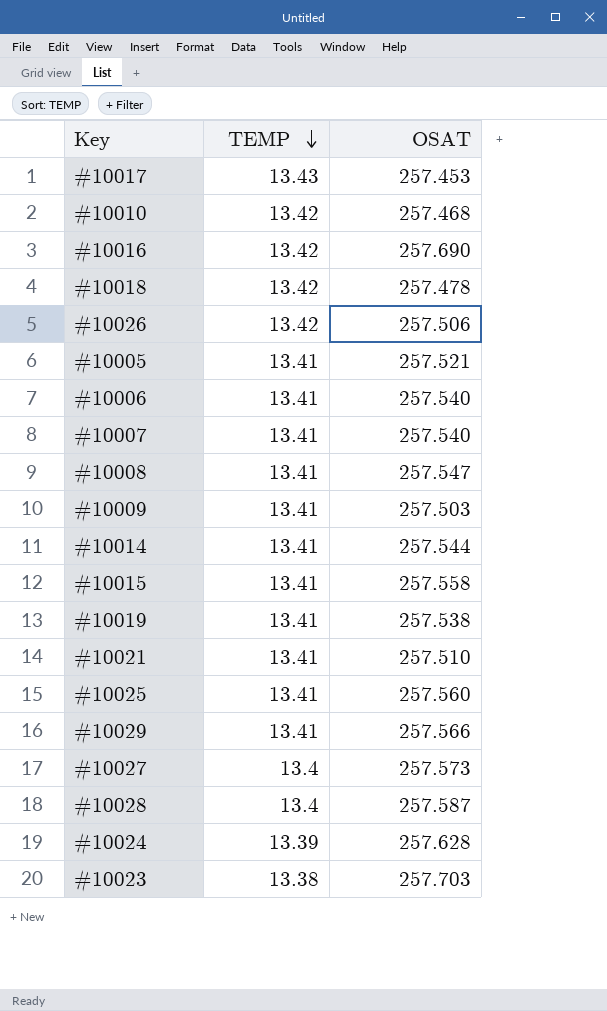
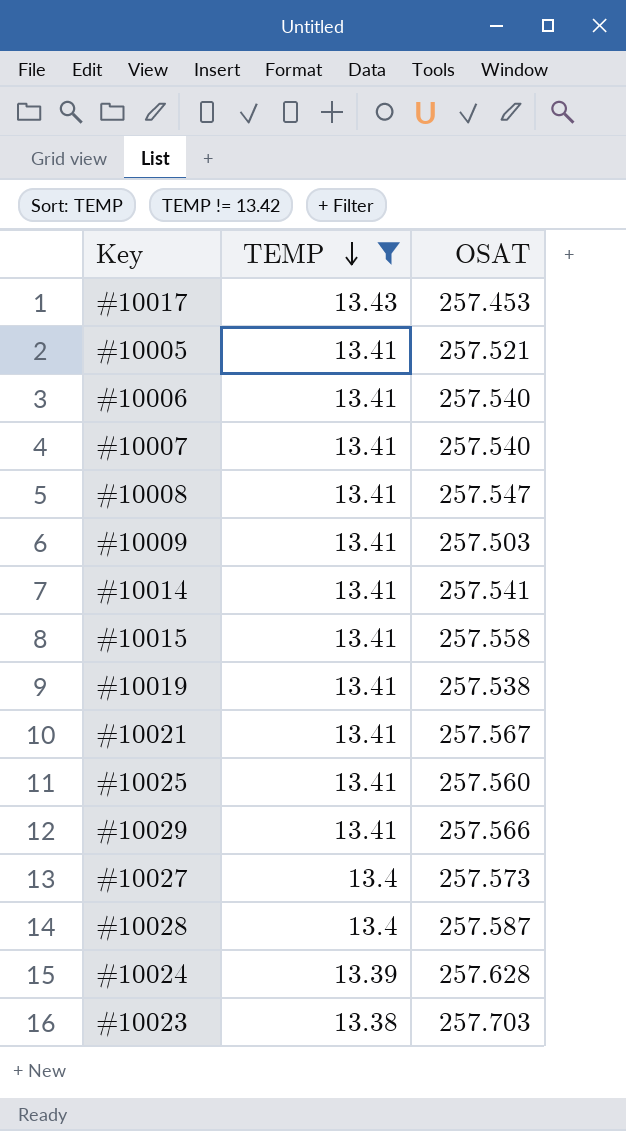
filter: none -> TEMP != 13.42
#10014 | OSAT: 257.544 -> 257.541
#10021 | OSAT: 257.510 -> 257.567

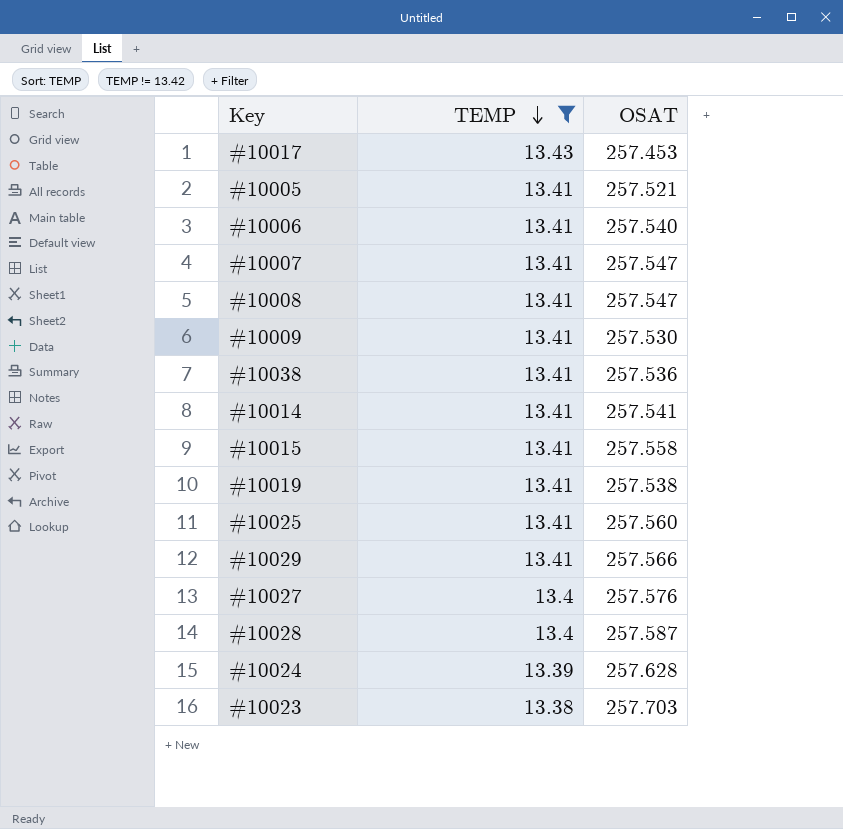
row #10021: 13.41 | 257.567 -> none
#10007 | OSAT: 257.540 -> 257.547
#10009 | OSAT: 257.503 -> 257.530
row #10038: none -> 13.41 | 257.536
#10027 | OSAT: 257.573 -> 257.576

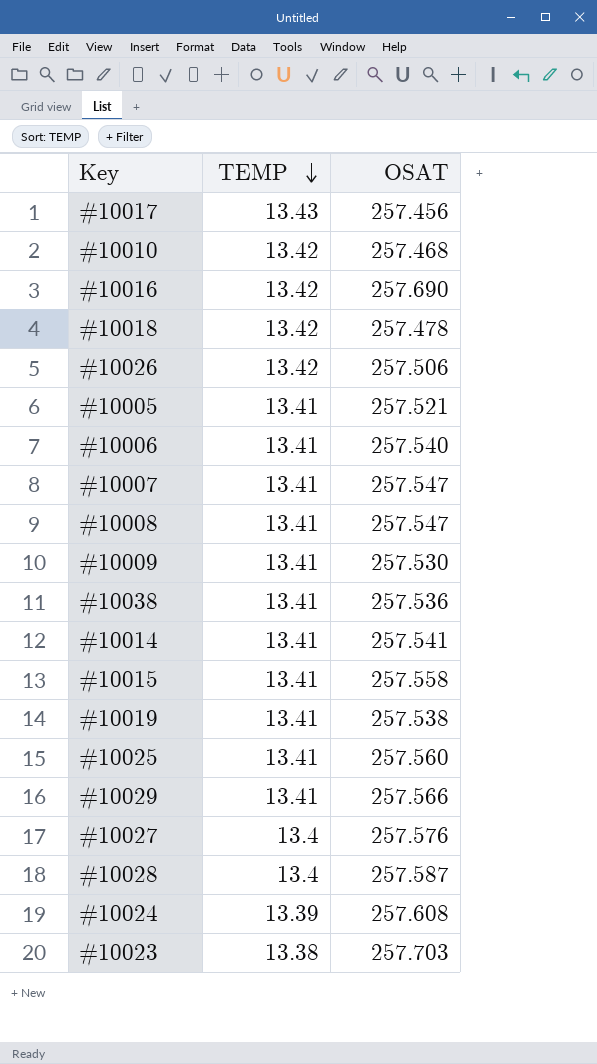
filter: TEMP != 13.42 -> none
#10017 | OSAT: 257.453 -> 257.456
#10024 | OSAT: 257.628 -> 257.608

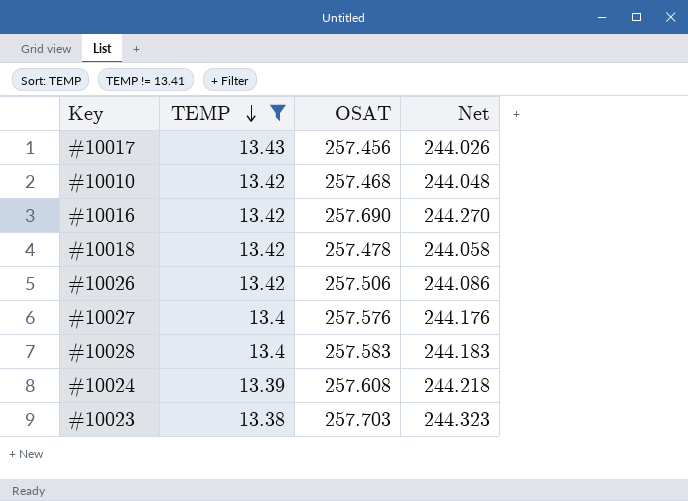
filter: none -> TEMP != 13.41
column Net | formula: none -> [OSAT] - [TEMP]
#10028 | OSAT: 257.587 -> 257.583

